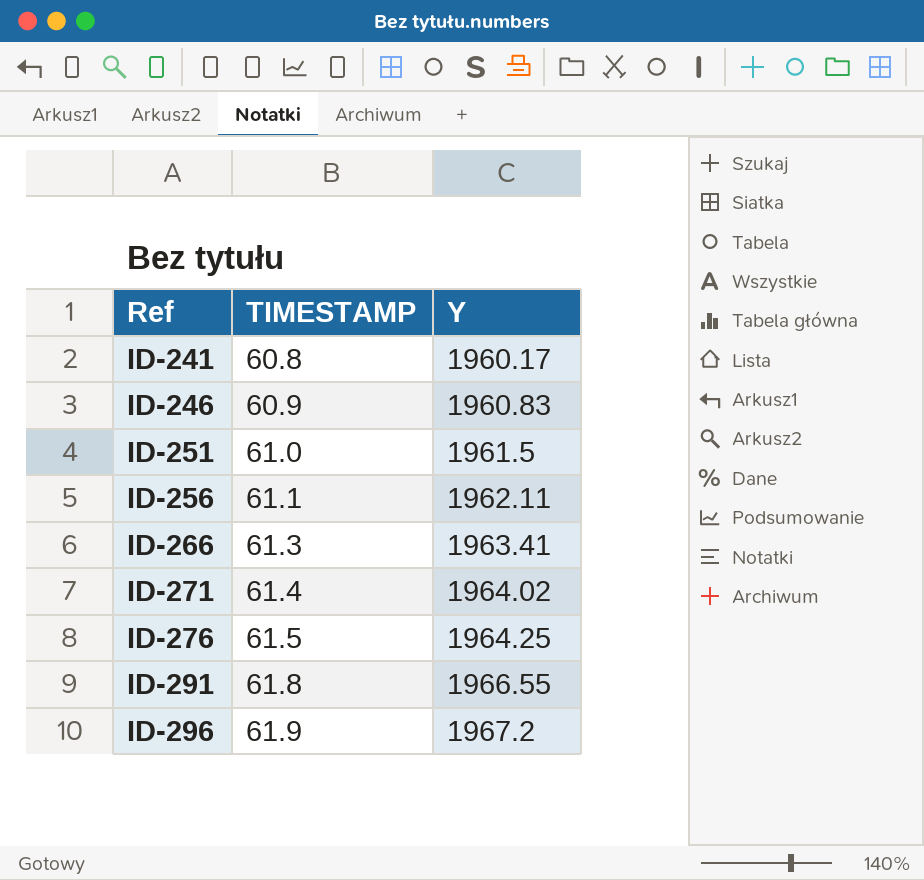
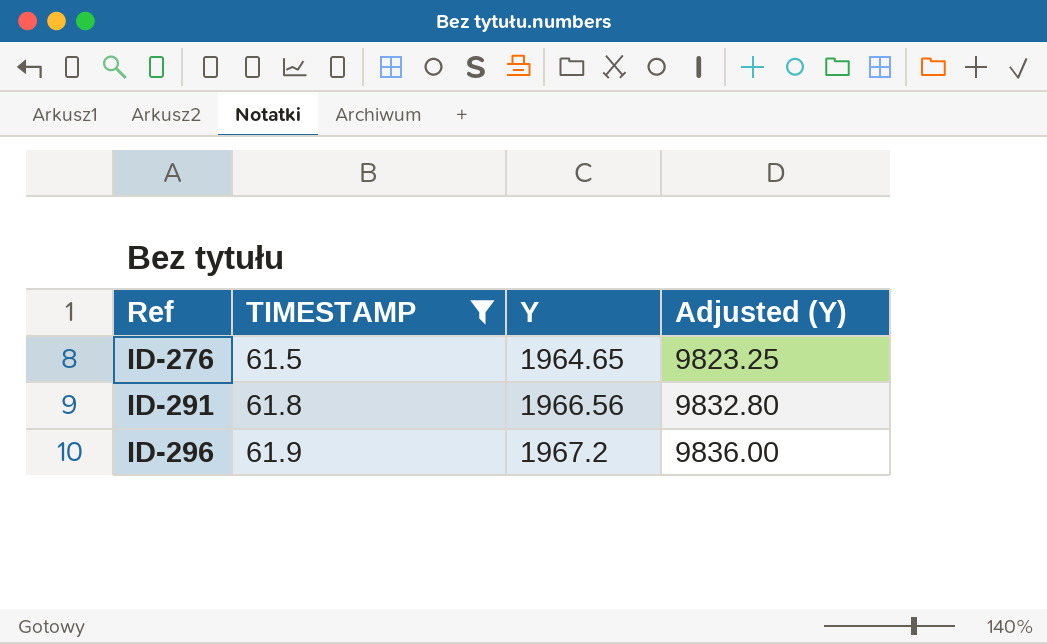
filter: none -> TIMESTAMP >= 61.5
column Adjusted (Y) | formula: none -> [Y] * 5
ID-276 | Y: 1964.25 -> 1964.65
ID-291 | Y: 1966.55 -> 1966.56

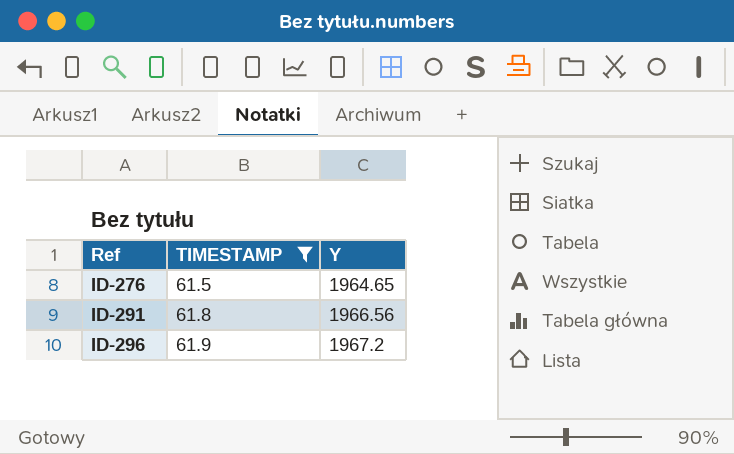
column Adjusted (Y) | formula: [Y] * 5 -> none

